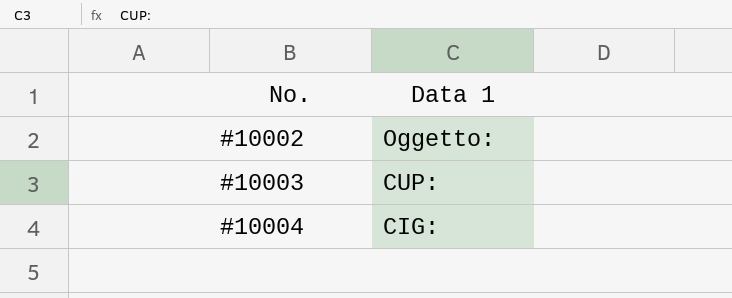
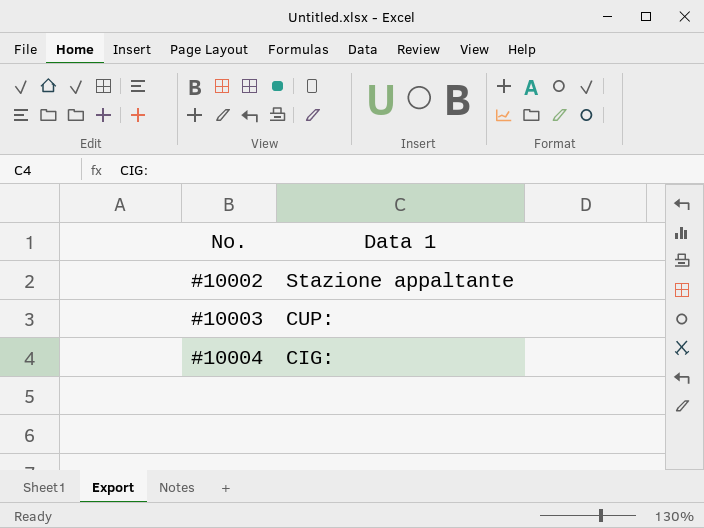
#10002 | Data 1: Oggetto: -> Stazione appaltante

